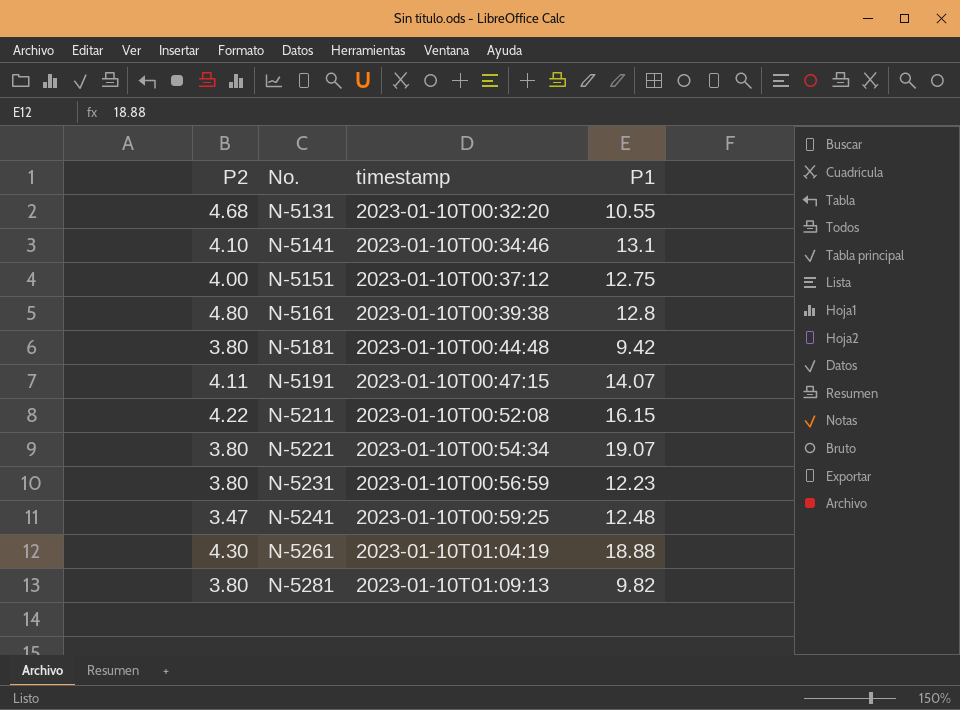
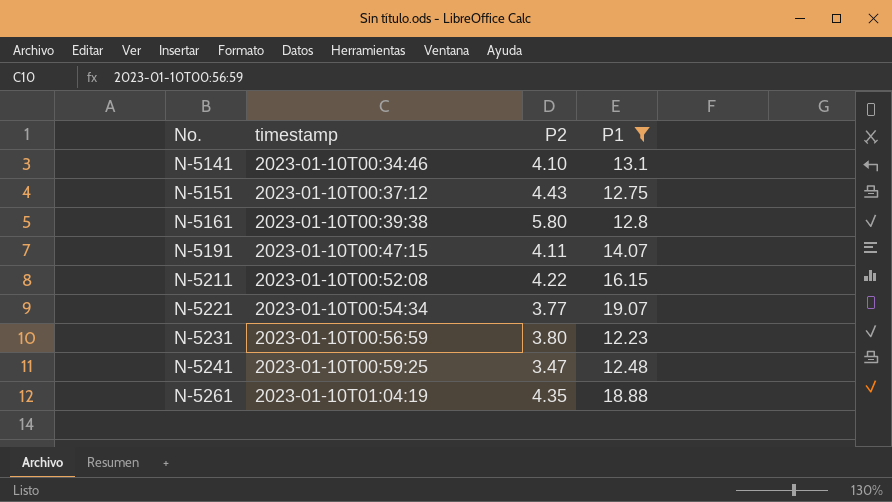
filter: none -> P1 >= 12.23
column P2 | position: 1 -> 3
N-5151 | P2: 4.00 -> 4.43
N-5161 | P2: 4.80 -> 5.80
N-5221 | P2: 3.80 -> 3.77
N-5261 | P2: 4.30 -> 4.35

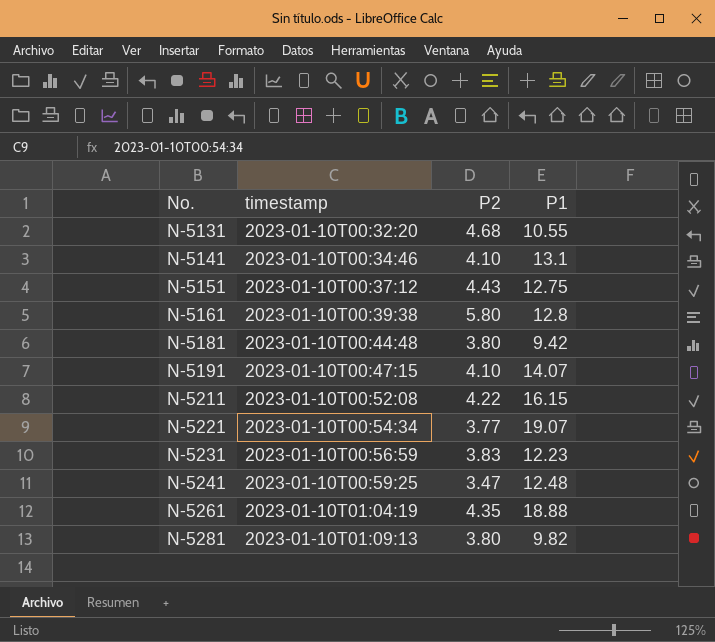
filter: P1 >= 12.23 -> none
N-5191 | P2: 4.11 -> 4.10
N-5231 | P2: 3.80 -> 3.83

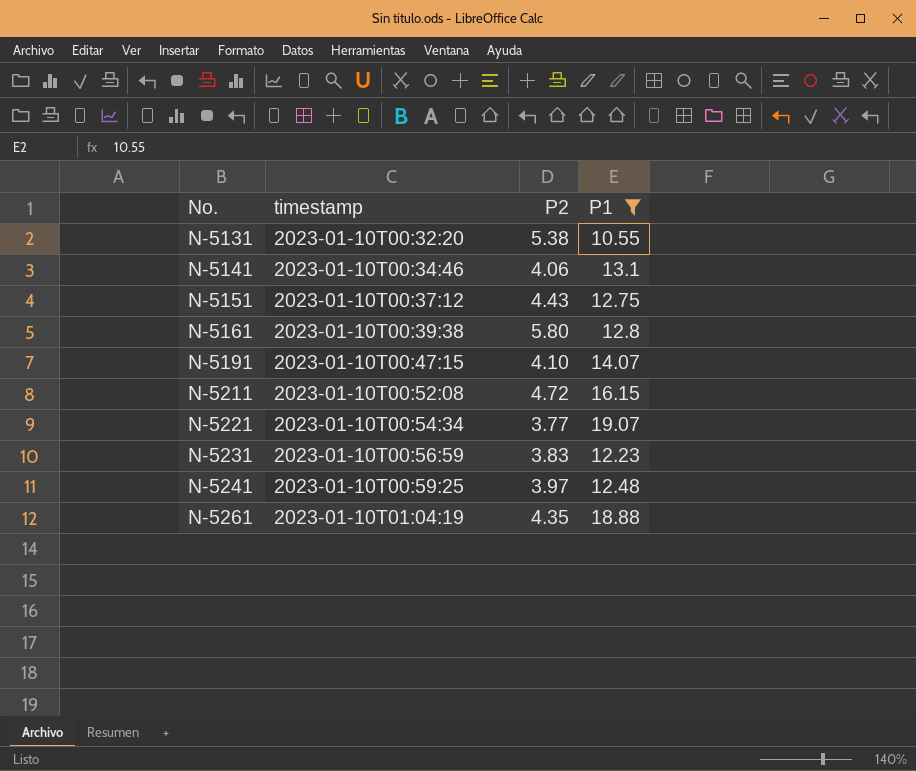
filter: none -> P1 >= 10.55
N-5131 | P2: 4.68 -> 5.38
N-5141 | P2: 4.10 -> 4.06
N-5211 | P2: 4.22 -> 4.72
N-5241 | P2: 3.47 -> 3.97

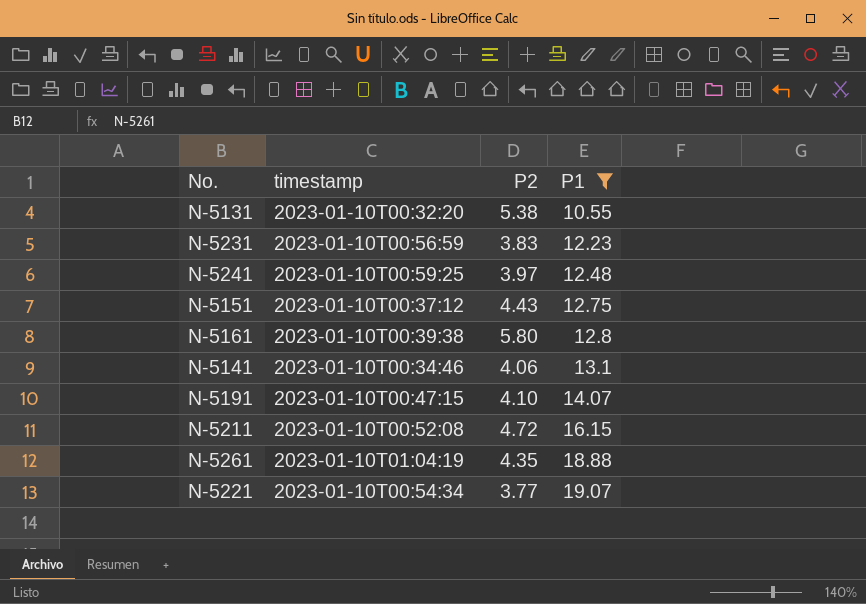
row order: No. ascending -> P1 ascending

